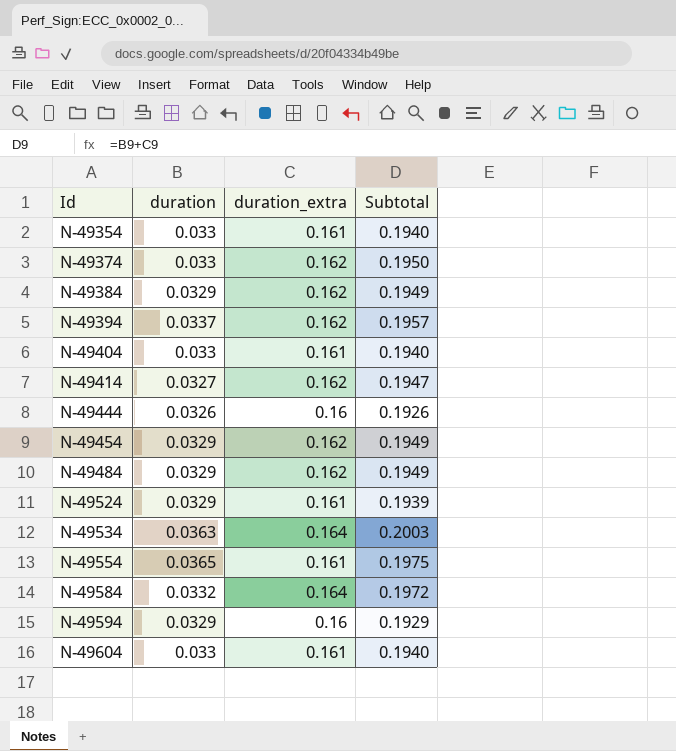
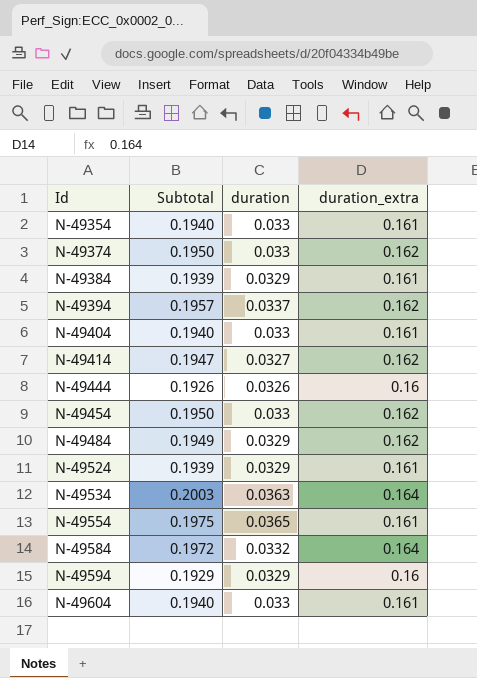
column Subtotal | position: 4 -> 2
N-49384 | Subtotal: 0.1949 -> 0.1939
N-49384 | duration_extra: 0.162 -> 0.161
N-49454 | Subtotal: 0.1949 -> 0.1950
N-49454 | duration: 0.0329 -> 0.033

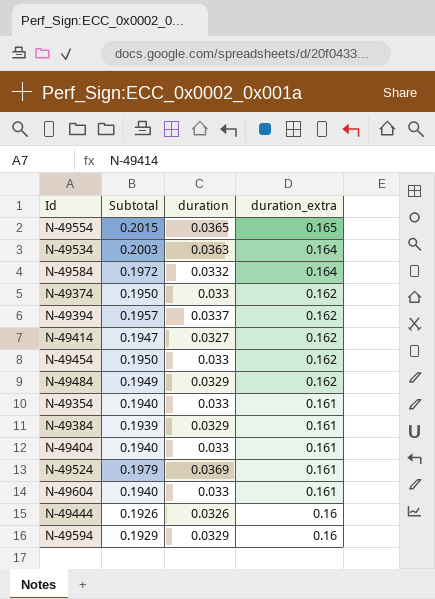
row order: Id ascending -> duration_extra descending
N-49554 | Subtotal: 0.1975 -> 0.2015
N-49554 | duration_extra: 0.161 -> 0.165
N-49524 | Subtotal: 0.1939 -> 0.1979
N-49524 | duration: 0.0329 -> 0.0369

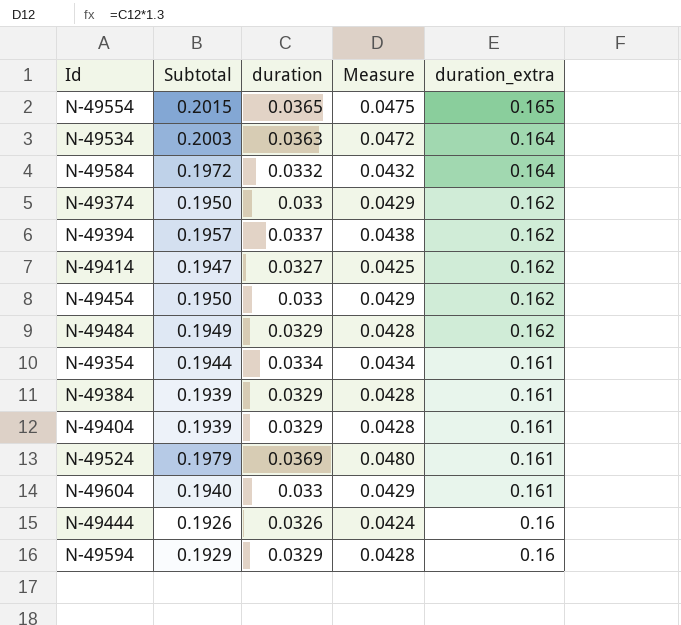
column Measure | formula: none -> [duration] * 1.3
N-49354 | Subtotal: 0.1940 -> 0.1944
N-49354 | duration: 0.033 -> 0.0334
N-49404 | Subtotal: 0.1940 -> 0.1939
N-49404 | duration: 0.033 -> 0.0329

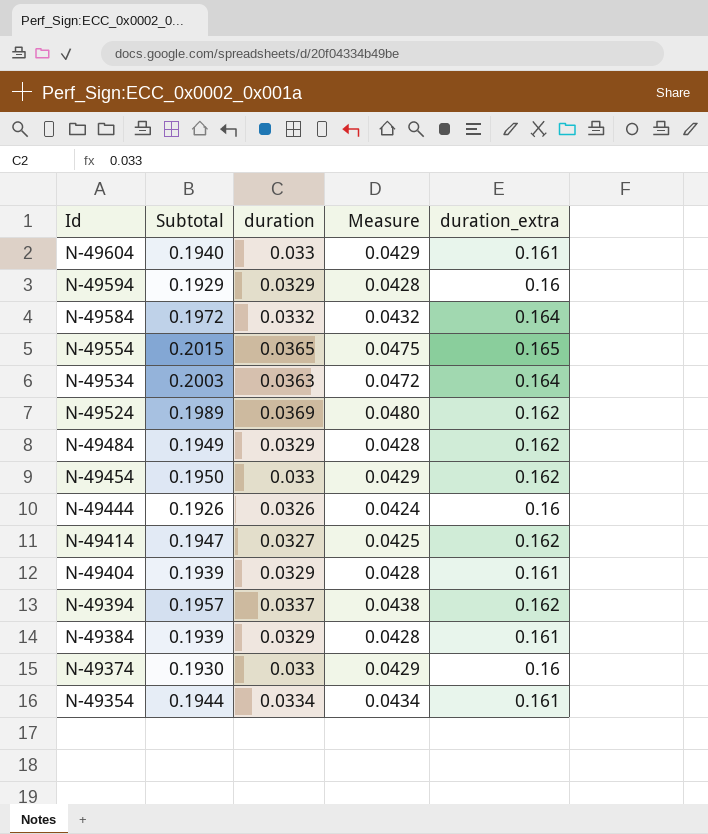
row order: duration_extra descending -> Id descending
N-49524 | Subtotal: 0.1979 -> 0.1989
N-49524 | duration_extra: 0.161 -> 0.162
N-49374 | Subtotal: 0.1950 -> 0.1930
N-49374 | duration_extra: 0.162 -> 0.16

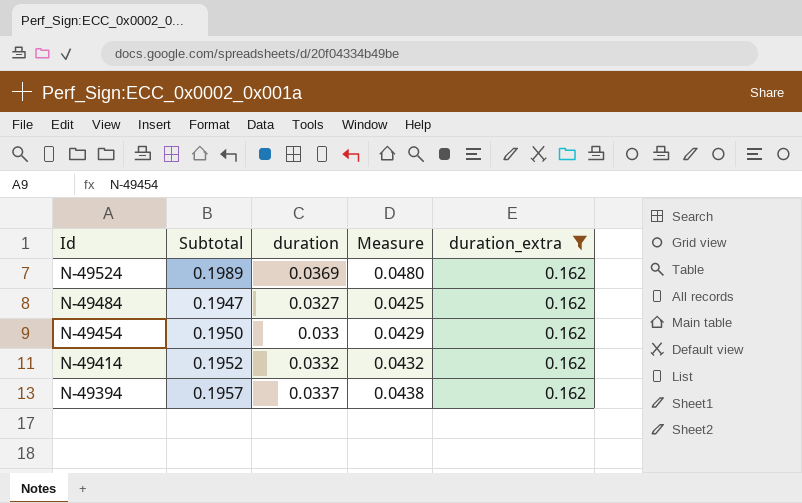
filter: none -> duration_extra = 0.162
N-49484 | Subtotal: 0.1949 -> 0.1947
N-49484 | duration: 0.0329 -> 0.0327
N-49484 | Measure: 0.0428 -> 0.0425
N-49414 | Subtotal: 0.1947 -> 0.1952
N-49414 | duration: 0.0327 -> 0.0332
N-49414 | Measure: 0.0425 -> 0.0432

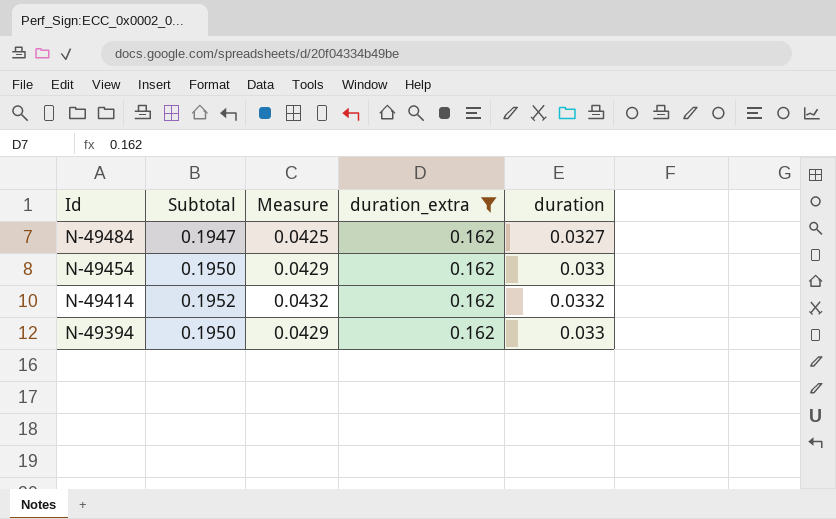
column duration | position: 3 -> 5
row N-49524: 0.1989 | 0.0369 | 0.0480 | 0.162 -> none
N-49394 | Subtotal: 0.1957 -> 0.1950
N-49394 | Measure: 0.0438 -> 0.0429
N-49394 | duration: 0.0337 -> 0.033

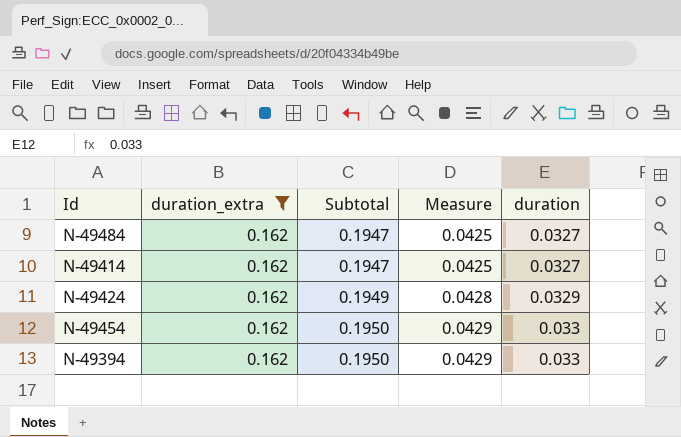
row order: Id descending -> Subtotal ascending
column duration_extra | position: 4 -> 2
N-49414 | Subtotal: 0.1952 -> 0.1947
N-49414 | Measure: 0.0432 -> 0.0425
N-49414 | duration: 0.0332 -> 0.0327
row N-49424: none -> 0.162 | 0.1949 | 0.0428 | 0.0329

